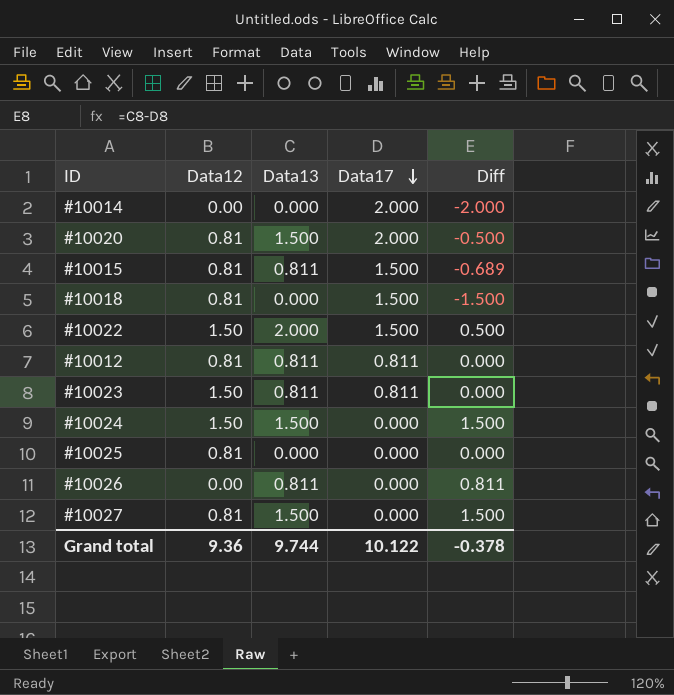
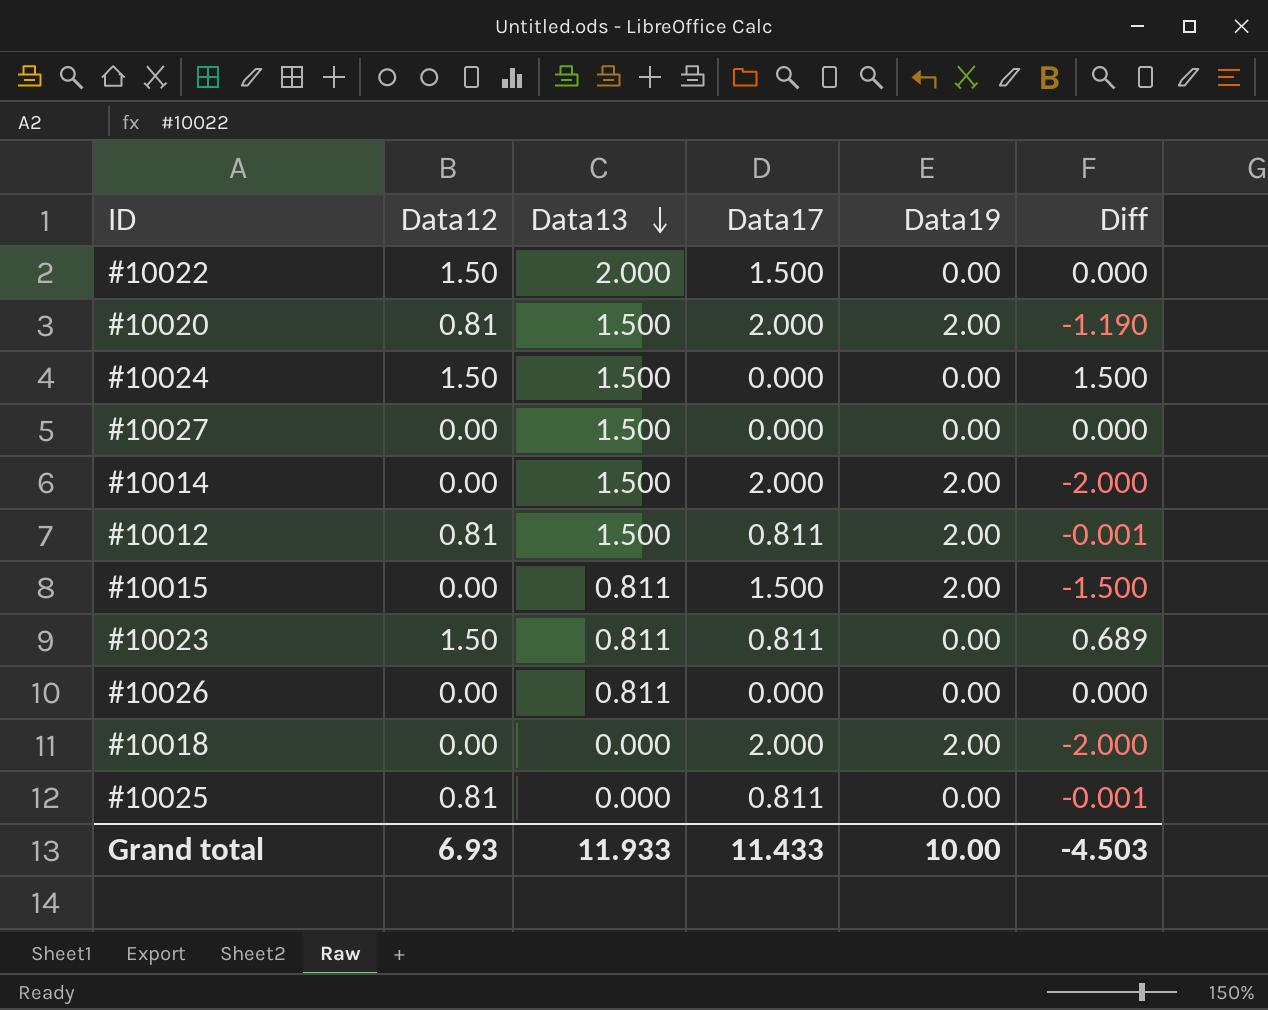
row order: Data17 descending -> Data13 descending
column Data19 | position: none -> 5
column Diff | formula: [Data13] - [Data17] -> [Data12] - [Data17]
#10027 | Data12: 0.81 -> 0.00
#10014 | Data13: 0.000 -> 1.500
#10012 | Data13: 0.811 -> 1.500
#10015 | Data12: 0.81 -> 0.00
#10018 | Data12: 0.81 -> 0.00
#10018 | Data17: 1.500 -> 2.000
#10025 | Data17: 0.000 -> 0.811
Grand total | Data12: 9.36 -> 6.93
Grand total | Data13: 9.744 -> 11.933
Grand total | Data17: 10.122 -> 11.433
Grand total | Diff: -0.378 -> -4.503

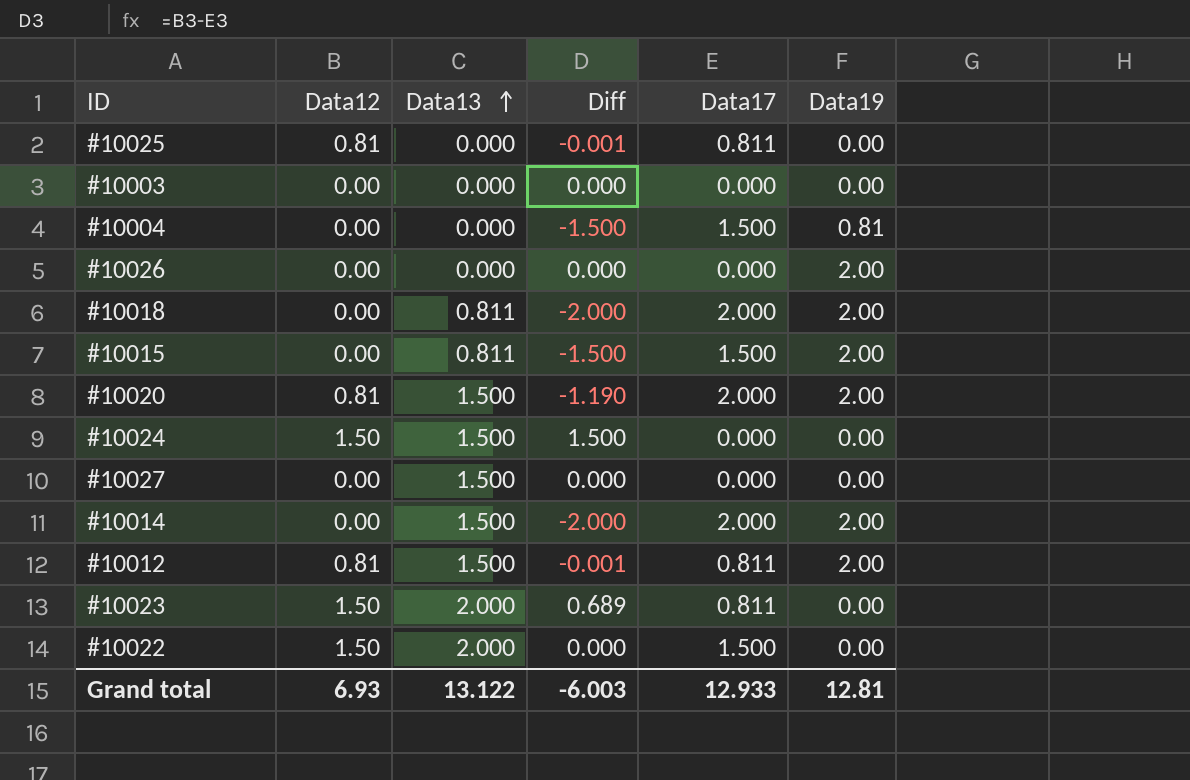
row order: Data13 descending -> Data13 ascending
column Diff | position: 6 -> 4
row #10003: none -> 0.00 | 0.000 | 0.000 | 0.000 | 0.00
row #10004: none -> 0.00 | 0.000 | -1.500 | 1.500 | 0.81
#10026 | Data13: 0.811 -> 0.000
#10026 | Data19: 0.00 -> 2.00
#10018 | Data13: 0.000 -> 0.811
#10023 | Data13: 0.811 -> 2.000
Grand total | Data13: 11.933 -> 13.122
Grand total | Diff: -4.503 -> -6.003
Grand total | Data17: 11.433 -> 12.933
Grand total | Data19: 10.00 -> 12.81

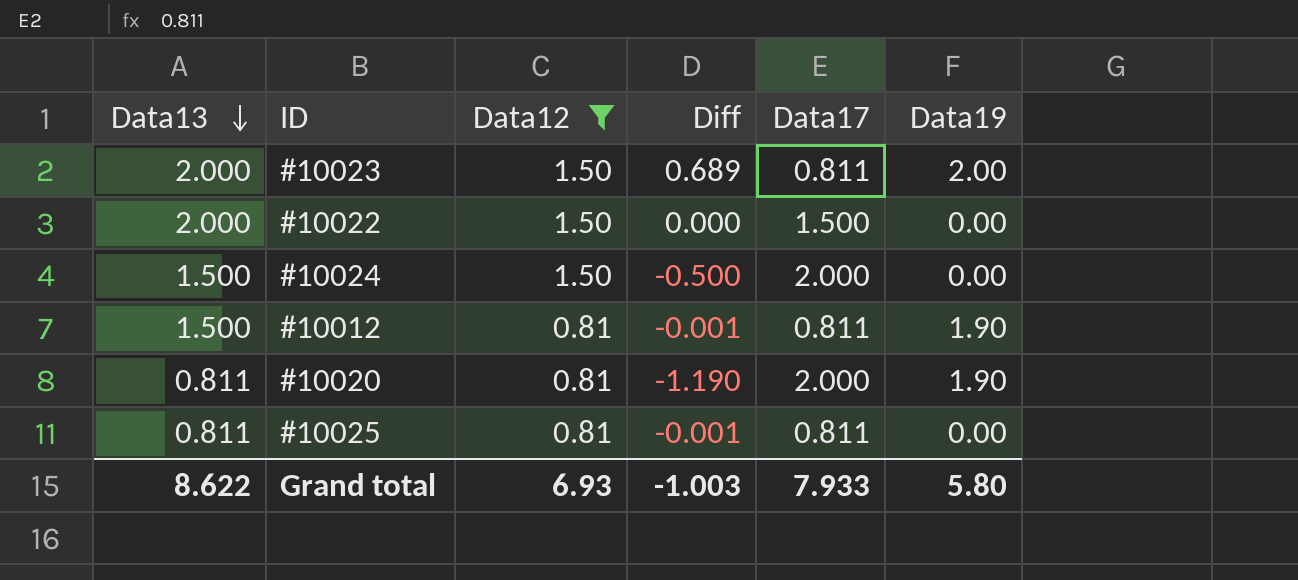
filter: none -> Data12 != 0.00
row order: Data13 ascending -> Data13 descending
column Data13 | position: 3 -> 1
#10023 | Data19: 0.00 -> 2.00
#10024 | Diff: 1.500 -> -0.500
#10024 | Data17: 0.000 -> 2.000
#10012 | Data19: 2.00 -> 1.90
#10020 | Data13: 1.500 -> 0.811
#10020 | Data19: 2.00 -> 1.90
#10025 | Data13: 0.000 -> 0.811
Grand total | Data13: 13.122 -> 8.622
Grand total | Diff: -6.003 -> -1.003
Grand total | Data17: 12.933 -> 7.933
Grand total | Data19: 12.81 -> 5.80

